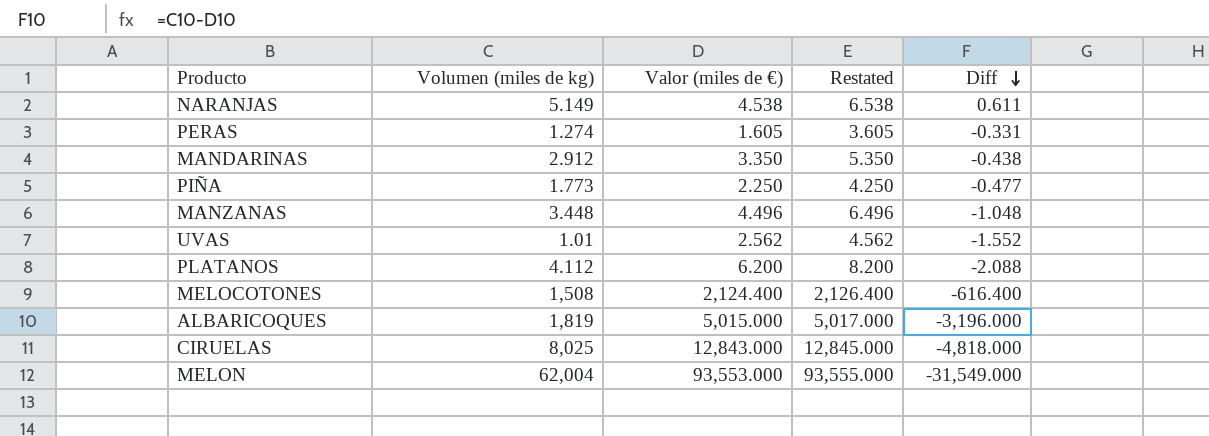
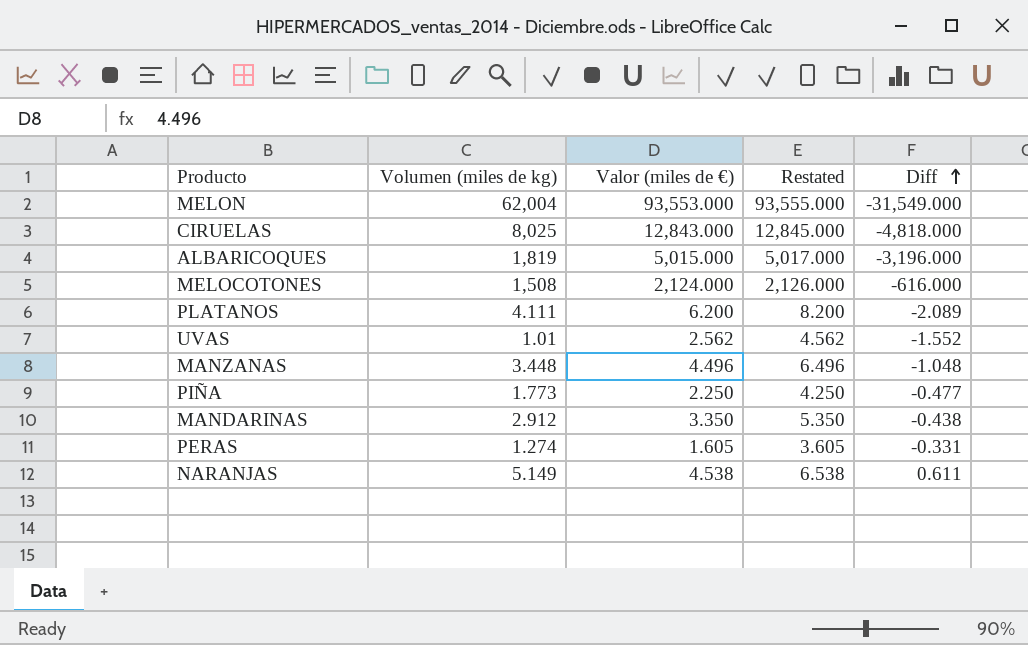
row order: Diff descending -> Diff ascending
MELOCOTONES | Valor (miles de €): 2,124.400 -> 2,124.000
MELOCOTONES | Restated: 2,126.400 -> 2,126.000
MELOCOTONES | Diff: -616.400 -> -616.000
PLATANOS | Volumen (miles de kg): 4.112 -> 4.111
PLATANOS | Diff: -2.088 -> -2.089

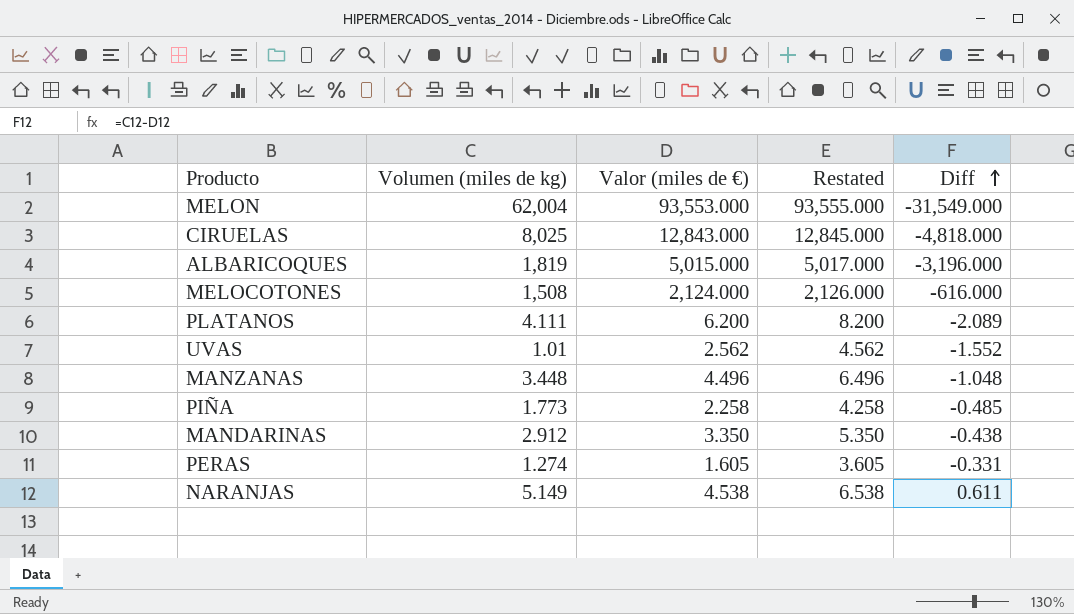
PIÑA | Valor (miles de €): 2.250 -> 2.258
PIÑA | Restated: 4.250 -> 4.258
PIÑA | Diff: -0.477 -> -0.485

